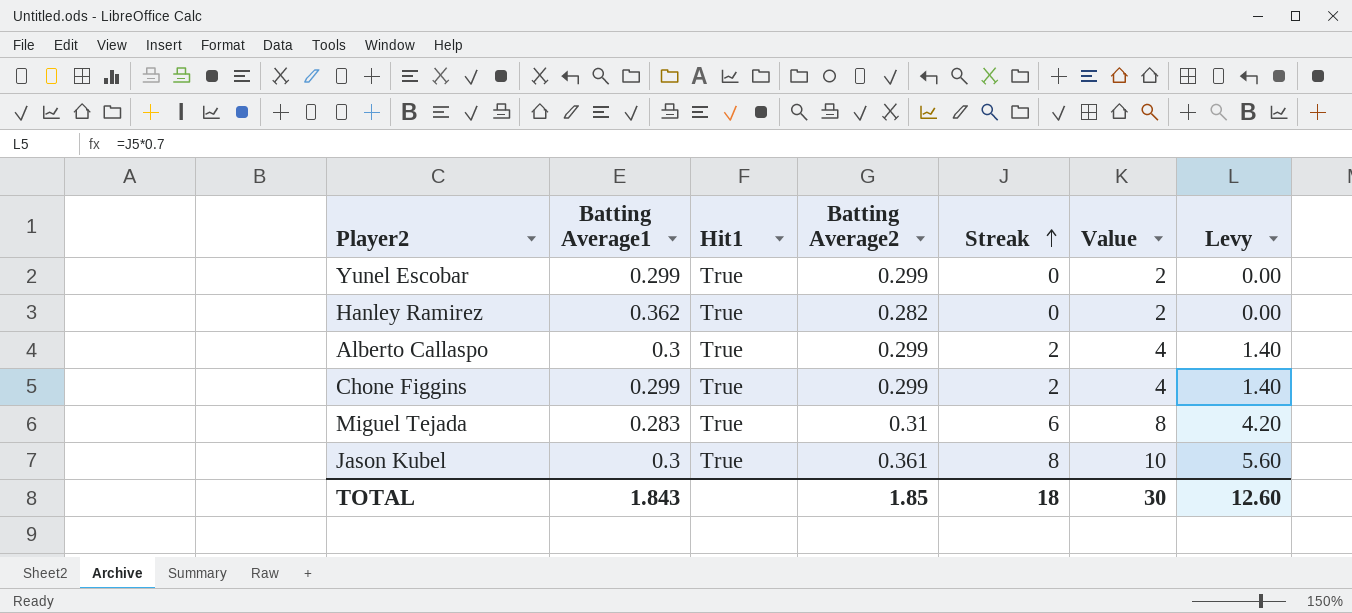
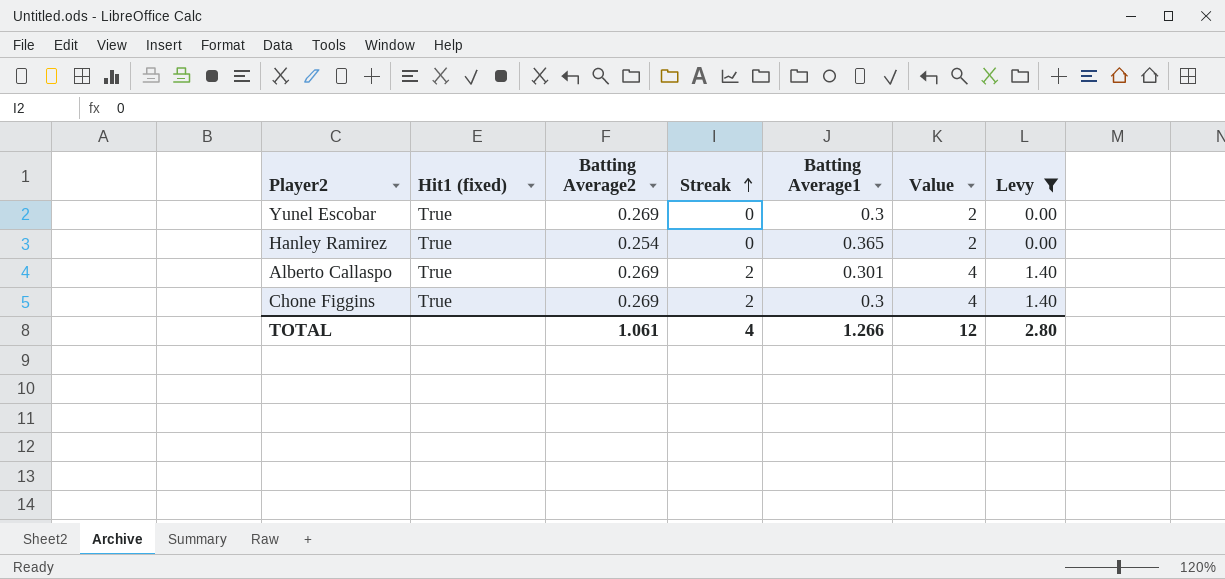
filter: none -> Levy <= 1.40
column name: Hit1 -> Hit1 (fixed)
column Batting Average1 | position: 2 -> 5
Yunel Escobar | Batting Average2: 0.299 -> 0.269
Yunel Escobar | Batting Average1: 0.299 -> 0.3
Hanley Ramirez | Batting Average2: 0.282 -> 0.254
Hanley Ramirez | Batting Average1: 0.362 -> 0.365
Alberto Callaspo | Batting Average2: 0.299 -> 0.269
Alberto Callaspo | Batting Average1: 0.3 -> 0.301
Chone Figgins | Batting Average2: 0.299 -> 0.269
Chone Figgins | Batting Average1: 0.299 -> 0.3
TOTAL | Batting Average2: 1.85 -> 1.061
TOTAL | Streak: 18 -> 4
TOTAL | Batting Average1: 1.843 -> 1.266
TOTAL | Value: 30 -> 12
TOTAL | Levy: 12.60 -> 2.80

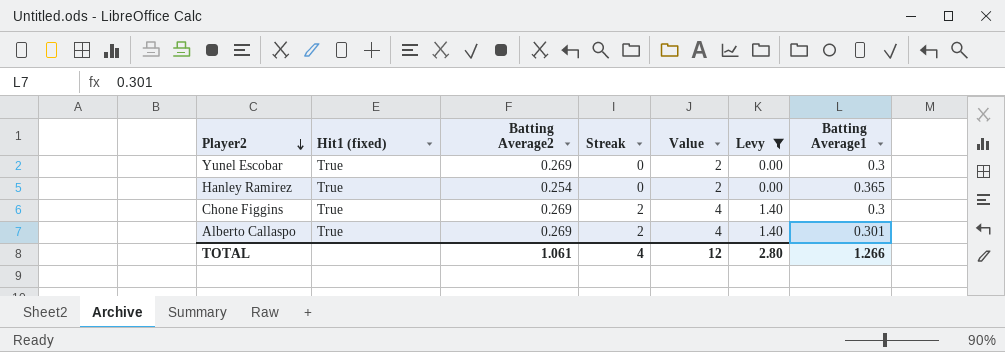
row order: Streak ascending -> Player2 descending
column Batting Average1 | position: 5 -> 7

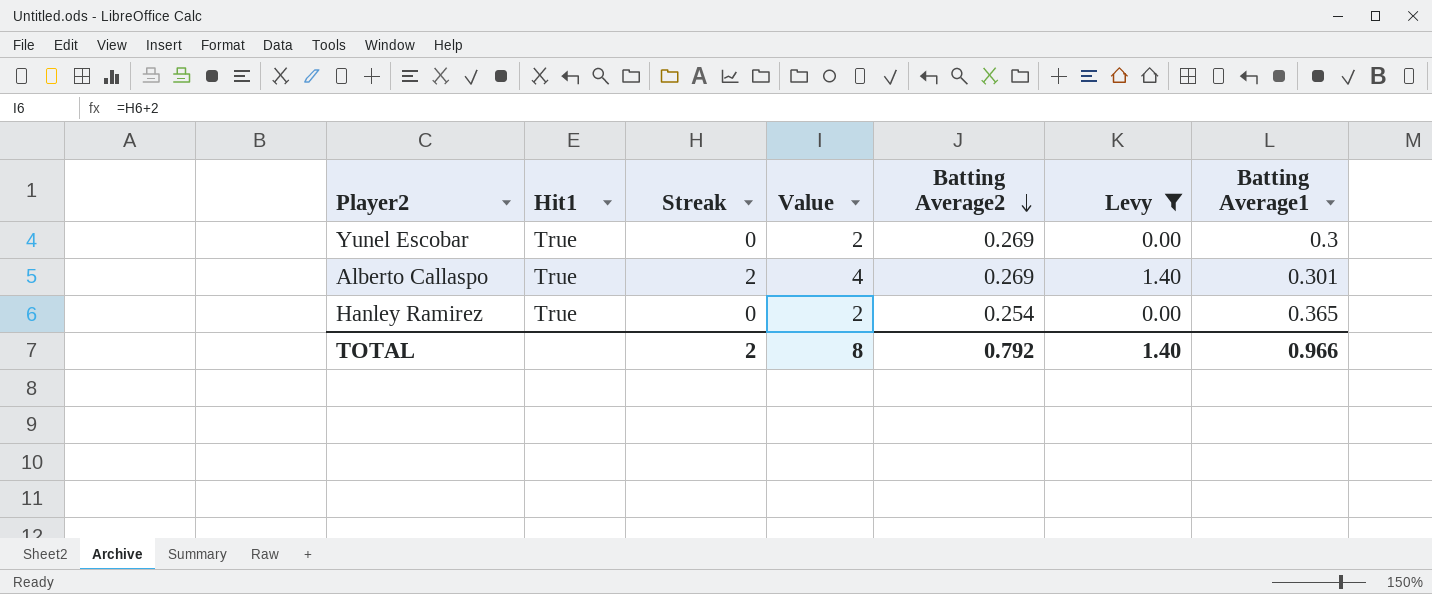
row order: Player2 descending -> Batting Average2 descending
column name: Hit1 (fixed) -> Hit1
column Batting Average2 | position: 3 -> 5
row Chone Figgins: True | 0.269 | 2 | 4 | 1.40 | 0.3 -> none
TOTAL | Streak: 4 -> 2
TOTAL | Value: 12 -> 8
TOTAL | Batting Average2: 1.061 -> 0.792
TOTAL | Levy: 2.80 -> 1.40
TOTAL | Batting Average1: 1.266 -> 0.966

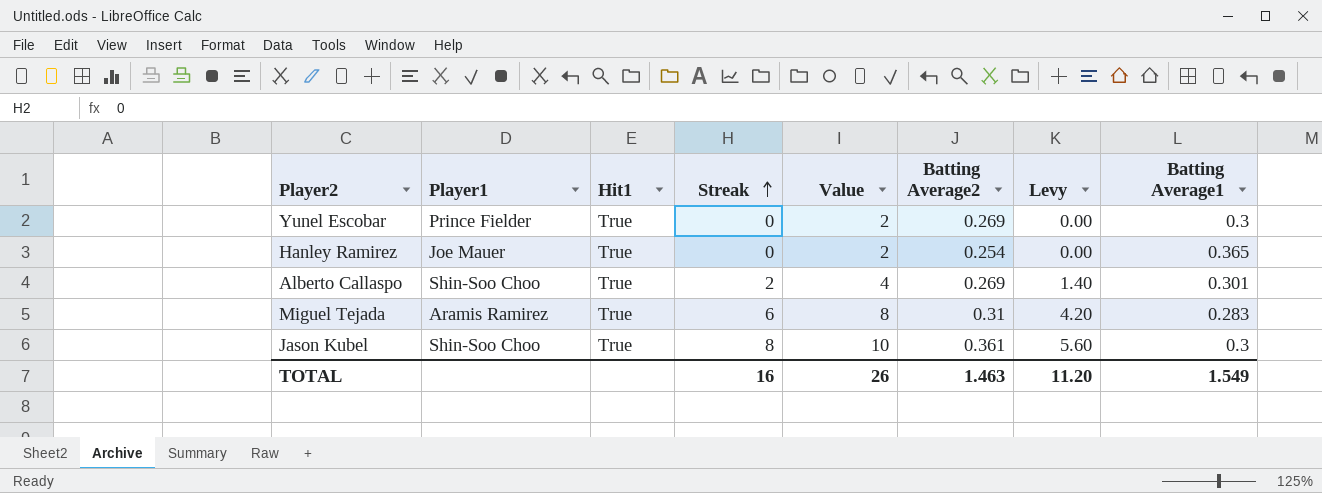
filter: Levy <= 1.40 -> none
row order: Batting Average2 descending -> Streak ascending
column Player1 | position: none -> 2
TOTAL | Streak: 2 -> 16
TOTAL | Value: 8 -> 26
TOTAL | Batting Average2: 0.792 -> 1.463
TOTAL | Levy: 1.40 -> 11.20
TOTAL | Batting Average1: 0.966 -> 1.549

